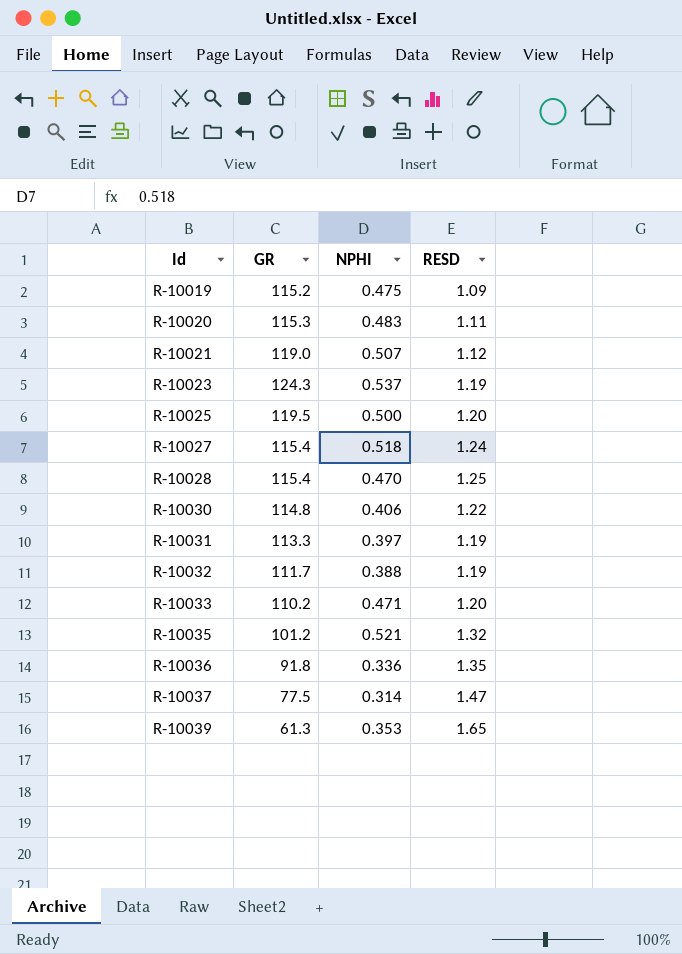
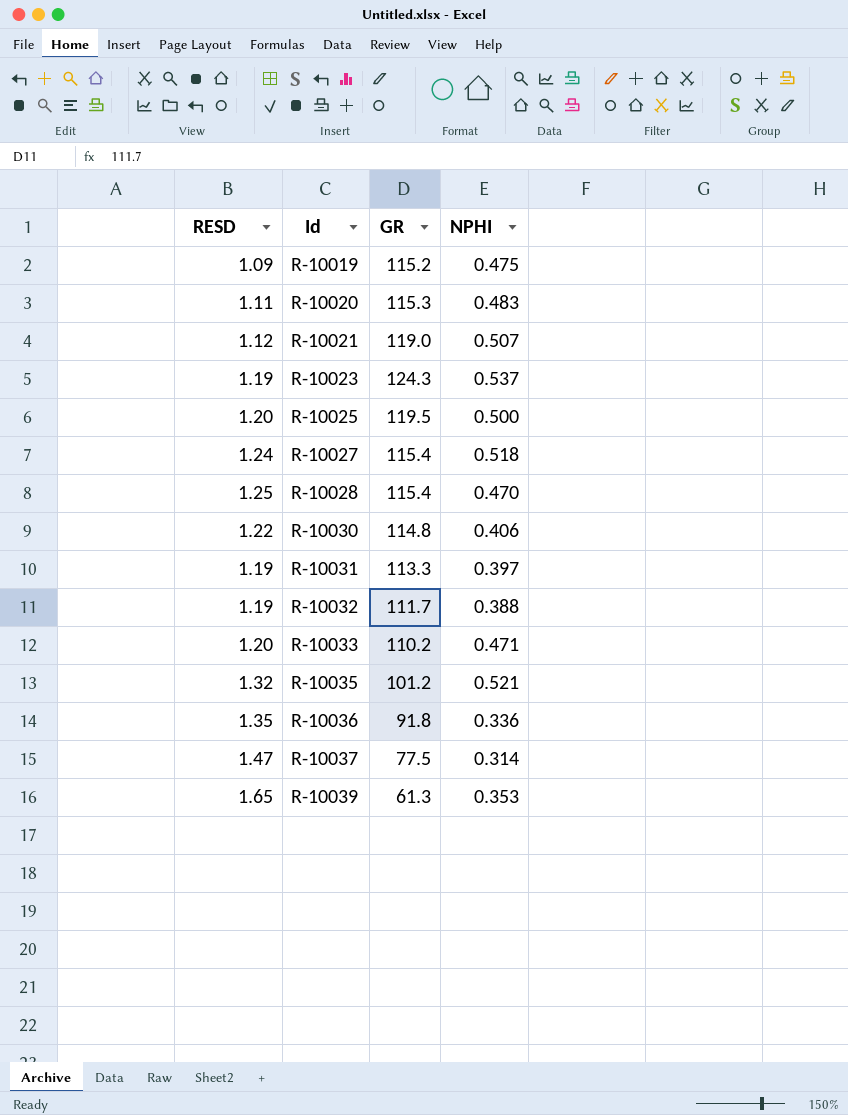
column RESD | position: 4 -> 1

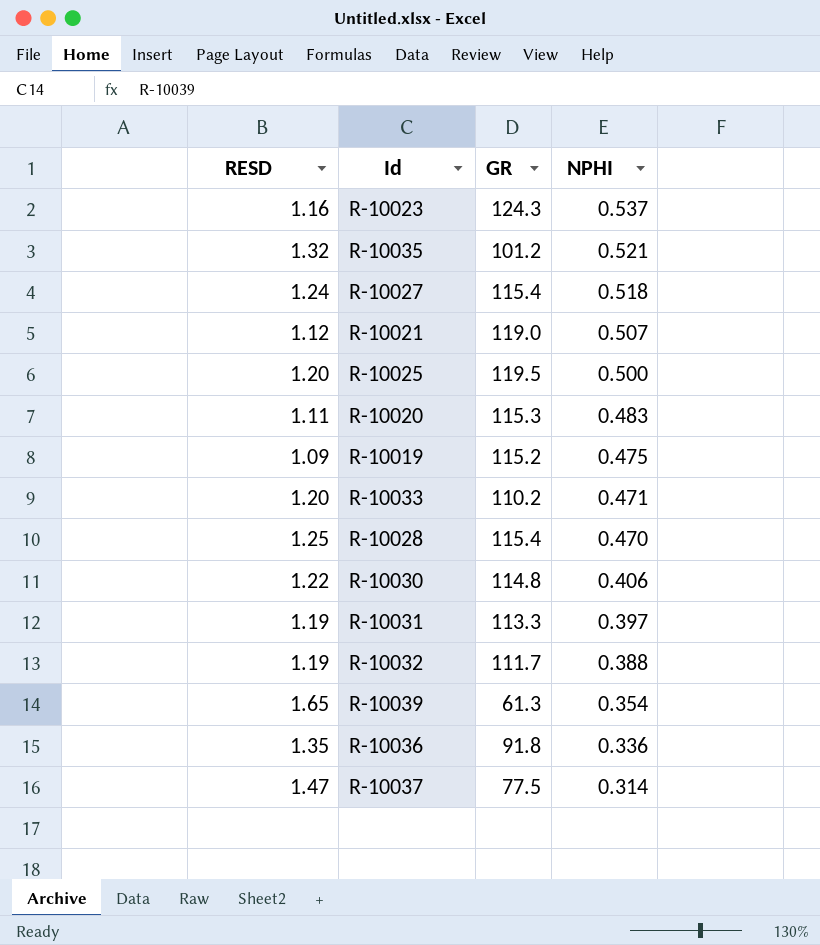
row order: Id ascending -> NPHI descending
R-10023 | RESD: 1.19 -> 1.16
R-10039 | NPHI: 0.353 -> 0.354

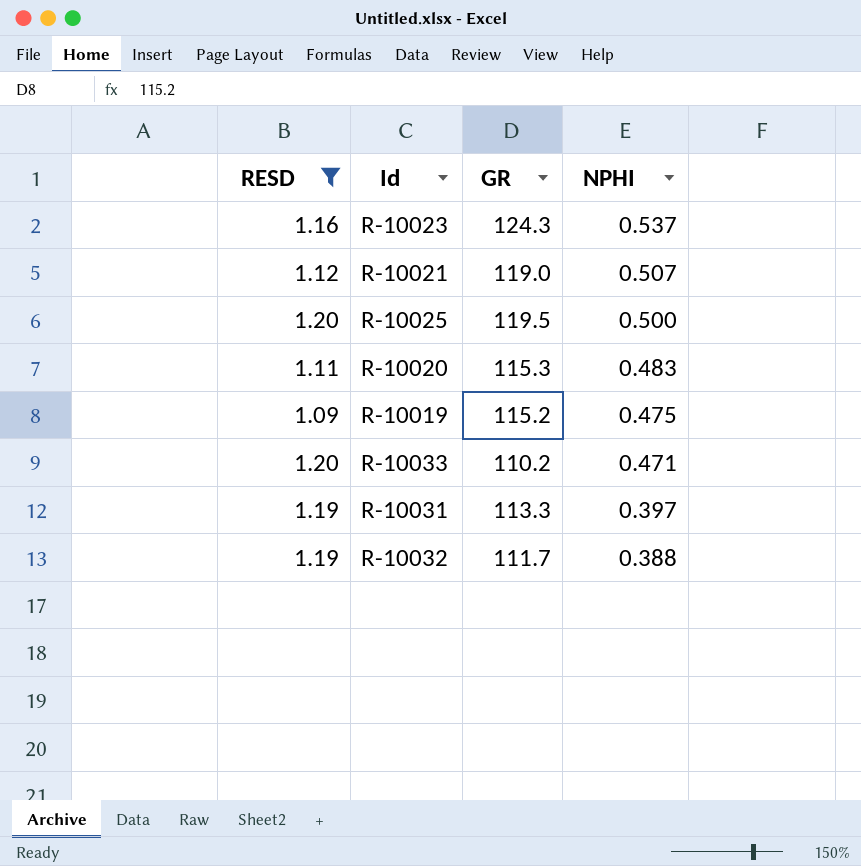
filter: none -> RESD <= 1.20

